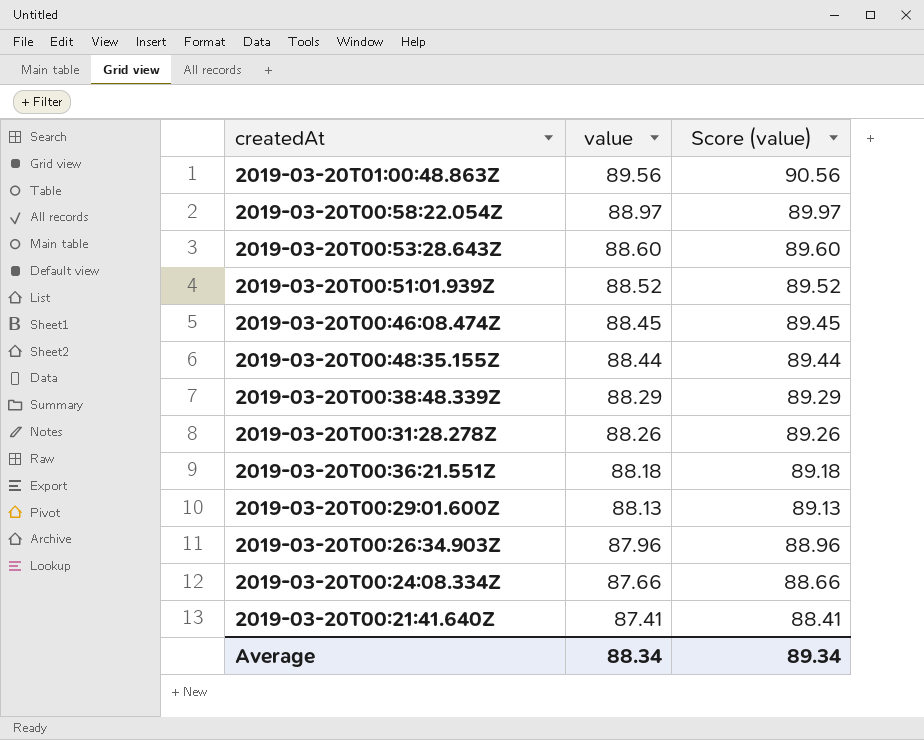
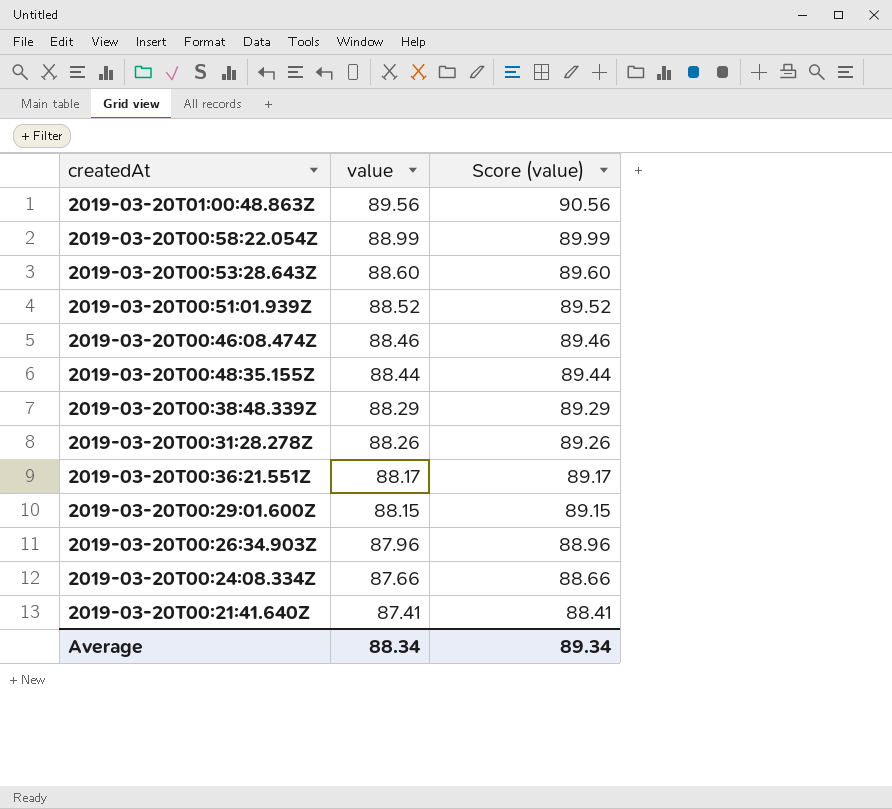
2019-03-20T00:58:22.054Z | value: 88.97 -> 88.99
2019-03-20T00:58:22.054Z | Score (value): 89.97 -> 89.99
2019-03-20T00:46:08.474Z | value: 88.45 -> 88.46
2019-03-20T00:46:08.474Z | Score (value): 89.45 -> 89.46
2019-03-20T00:36:21.551Z | value: 88.18 -> 88.17
2019-03-20T00:36:21.551Z | Score (value): 89.18 -> 89.17
2019-03-20T00:29:01.600Z | value: 88.13 -> 88.15
2019-03-20T00:29:01.600Z | Score (value): 89.13 -> 89.15

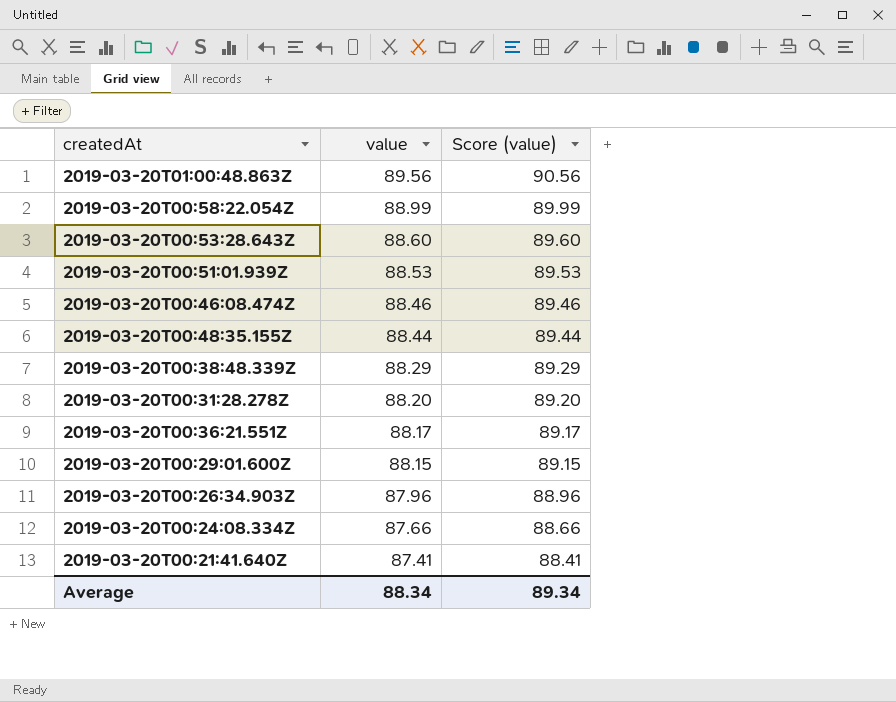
2019-03-20T00:51:01.939Z | value: 88.52 -> 88.53
2019-03-20T00:51:01.939Z | Score (value): 89.52 -> 89.53
2019-03-20T00:31:28.278Z | value: 88.26 -> 88.20
2019-03-20T00:31:28.278Z | Score (value): 89.26 -> 89.20

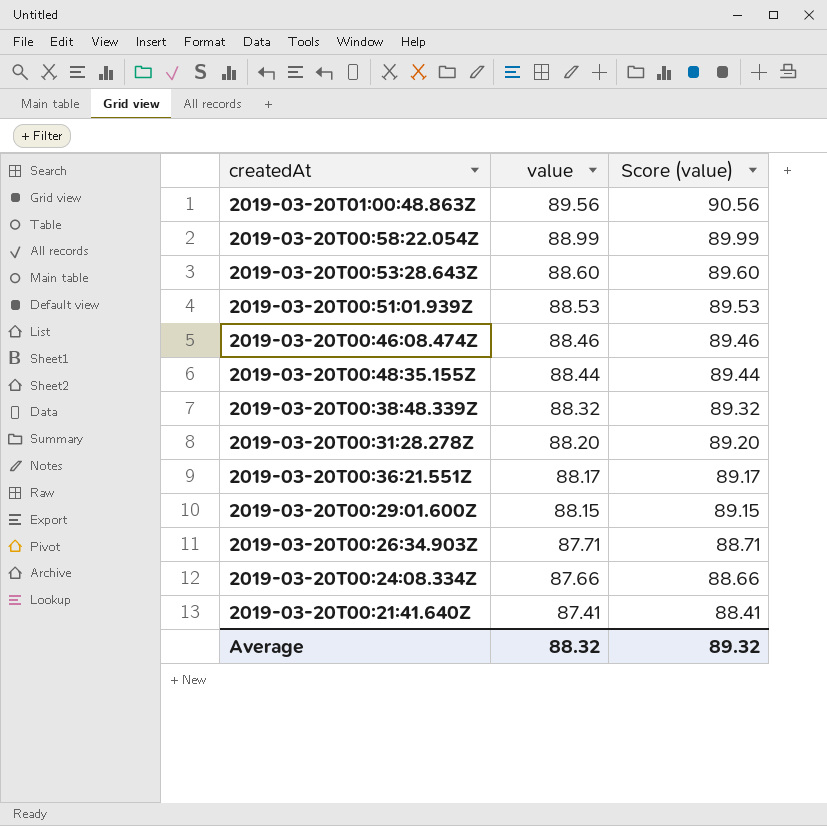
2019-03-20T00:38:48.339Z | value: 88.29 -> 88.32
2019-03-20T00:38:48.339Z | Score (value): 89.29 -> 89.32
2019-03-20T00:26:34.903Z | value: 87.96 -> 87.71
2019-03-20T00:26:34.903Z | Score (value): 88.96 -> 88.71
Average | value: 88.34 -> 88.32
Average | Score (value): 89.34 -> 89.32

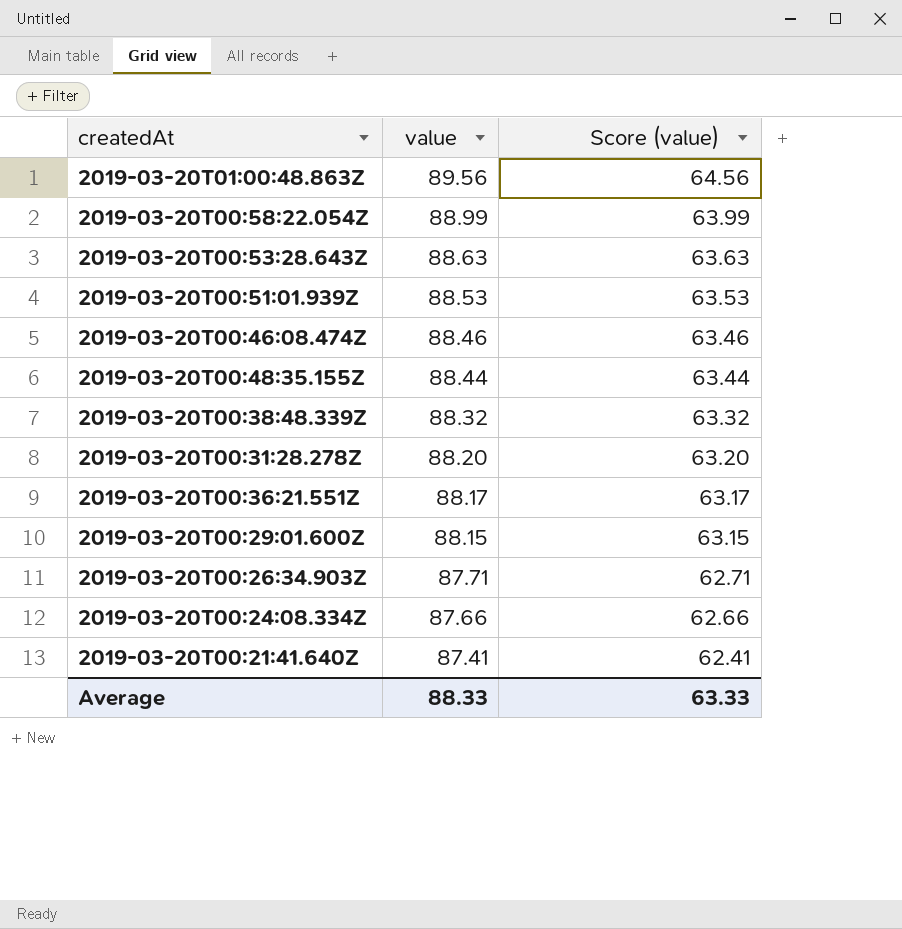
column Score (value) | formula: [value] + 1 -> [value] - 25
2019-03-20T00:53:28.643Z | value: 88.60 -> 88.63
Average | value: 88.32 -> 88.33
Average | Score (value): 89.32 -> 63.33

